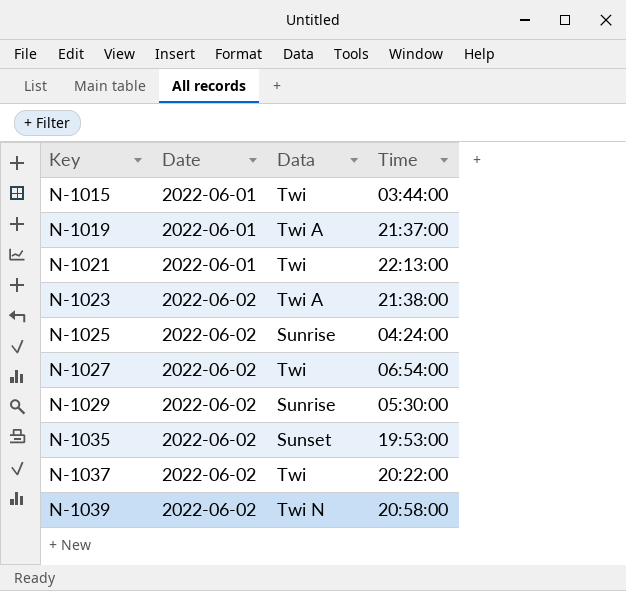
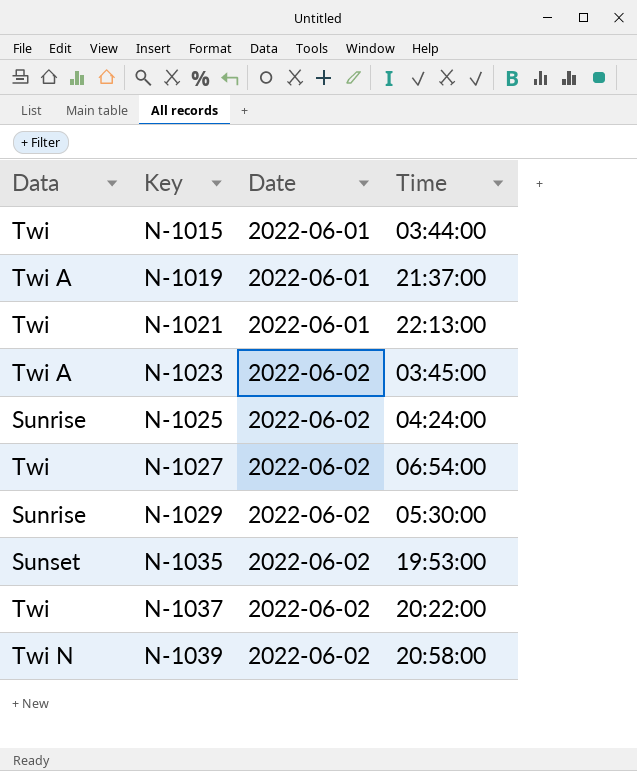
column Data | position: 3 -> 1
N-1023 | Time: 21:38:00 -> 03:45:00

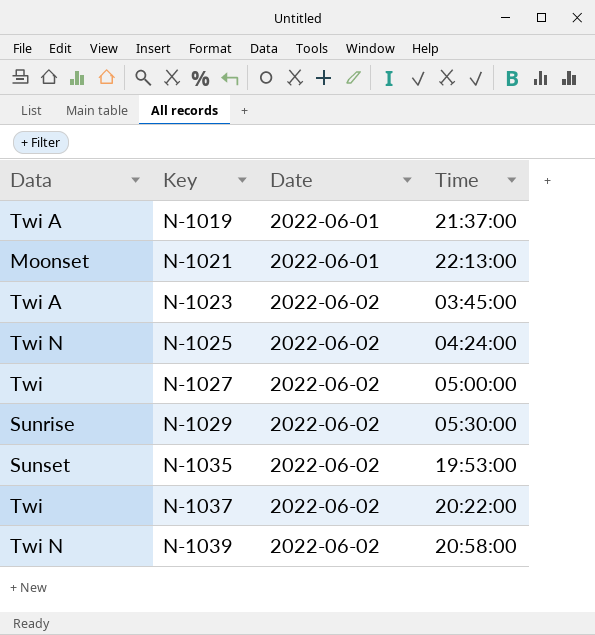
row N-1015: Twi | 2022-06-01 | 03:44:00 -> none
N-1021 | Data: Twi -> Moonset
N-1025 | Data: Sunrise -> Twi N
N-1027 | Time: 06:54:00 -> 05:00:00

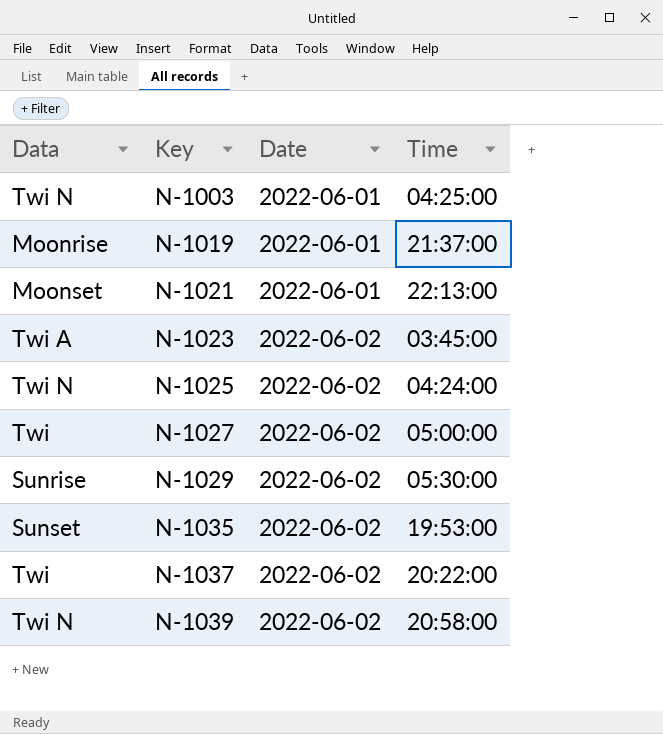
row N-1003: none -> Twi N | 2022-06-01 | 04:25:00
N-1019 | Data: Twi A -> Moonrise

